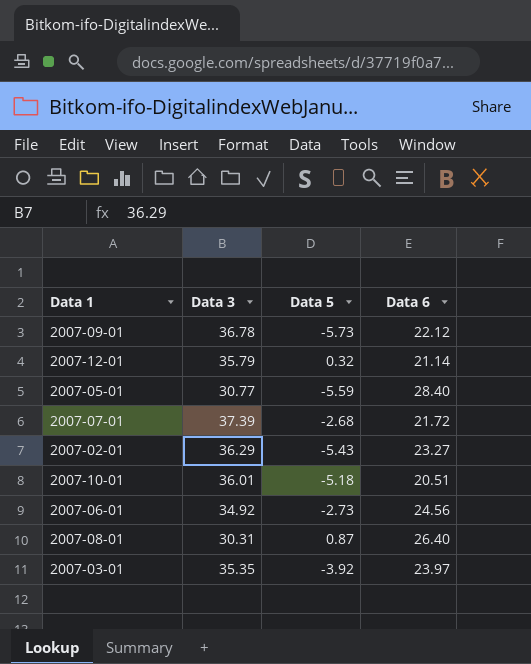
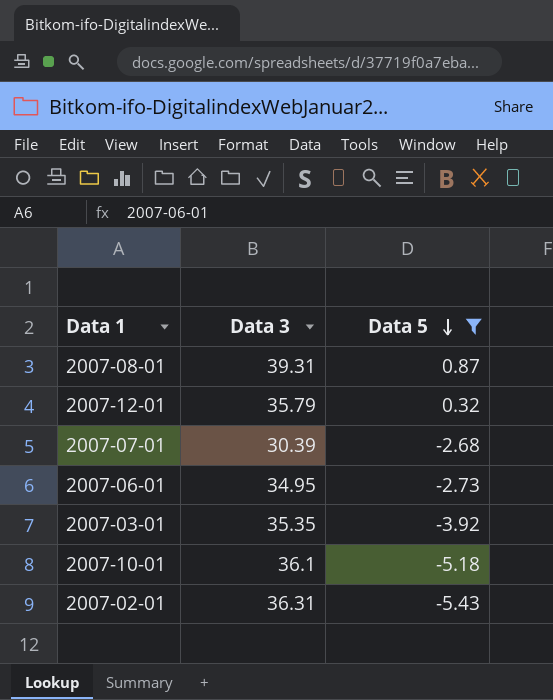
filter: none -> Data 5 >= -5.43
row order: none -> Data 5 descending
column Data 6 | position: 4 -> none
2007-08-01 | Data 3: 30.31 -> 39.31
2007-07-01 | Data 3: 37.39 -> 30.39
2007-06-01 | Data 3: 34.92 -> 34.95
2007-10-01 | Data 3: 36.01 -> 36.1
2007-02-01 | Data 3: 36.29 -> 36.31

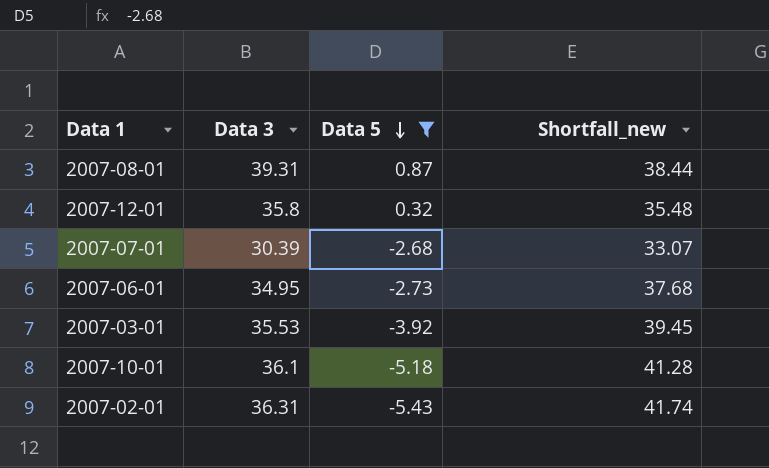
column Shortfall_new | formula: none -> [Data 3] - [Data 5]
2007-12-01 | Data 3: 35.79 -> 35.8
2007-03-01 | Data 3: 35.35 -> 35.53

